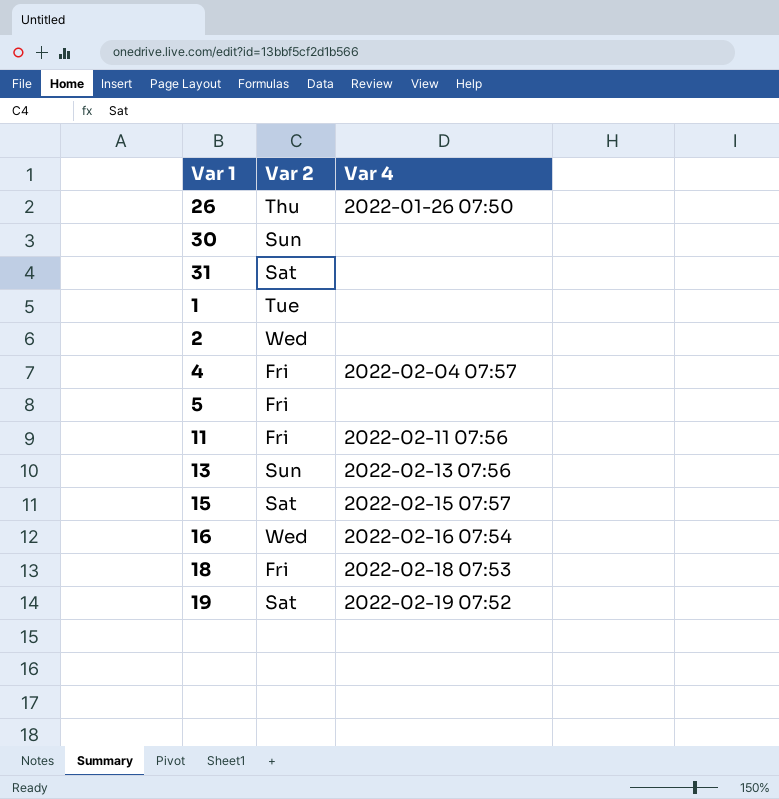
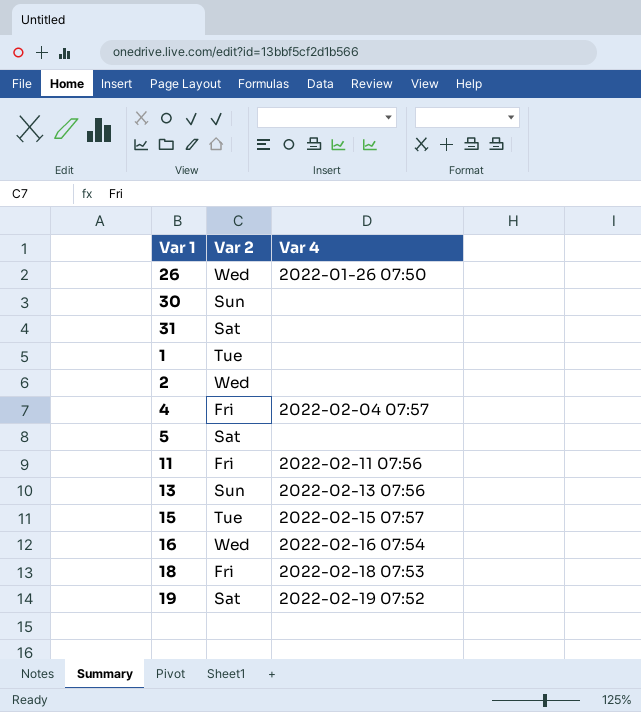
26 | Var 2: Thu -> Wed
5 | Var 2: Fri -> Sat
15 | Var 2: Sat -> Tue

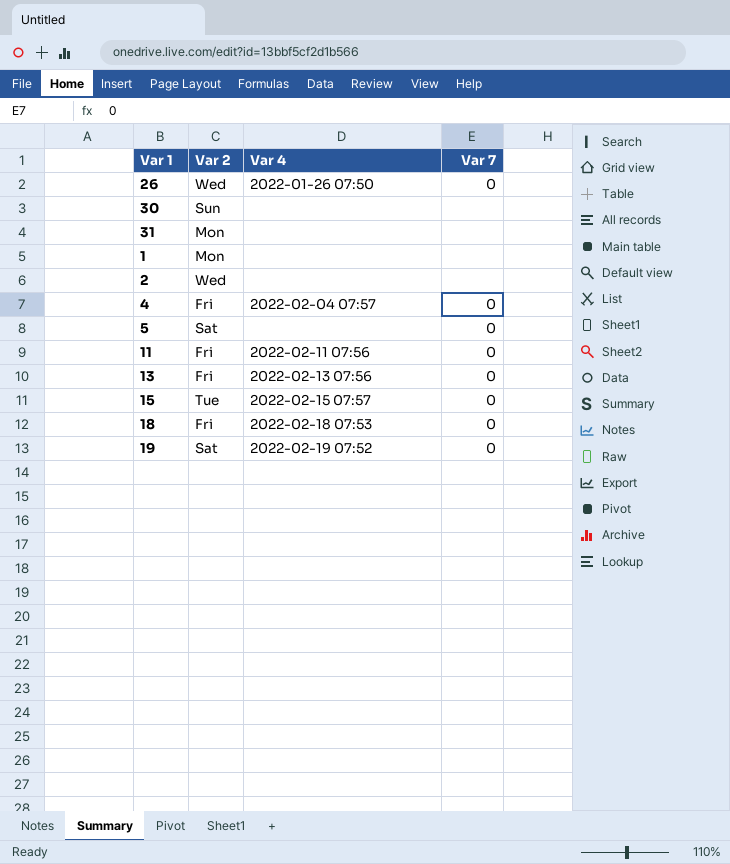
column Var 7 | position: none -> 4
row 16: Wed | 2022-02-16 07:54 -> none
31 | Var 2: Sat -> Mon
1 | Var 2: Tue -> Mon
13 | Var 2: Sun -> Fri

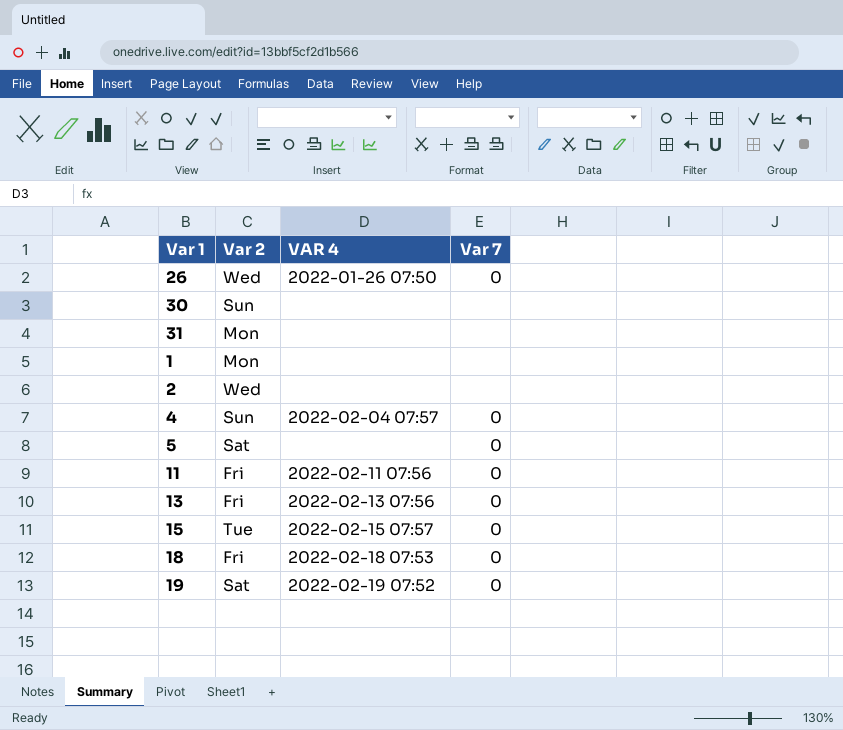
column name: Var 4 -> VAR 4
4 | Var 2: Fri -> Sun

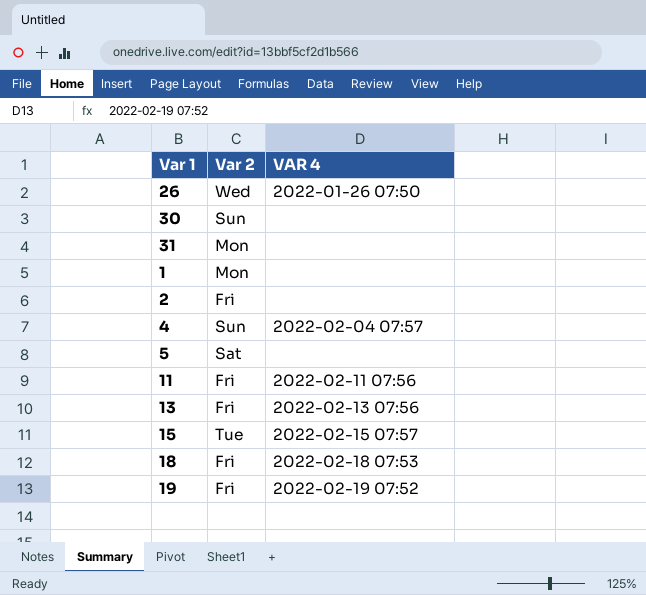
column Var 7 | position: 4 -> none
2 | Var 2: Wed -> Fri
19 | Var 2: Sat -> Fri

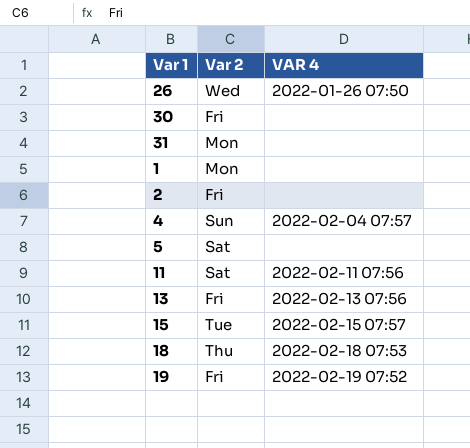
30 | Var 2: Sun -> Fri
11 | Var 2: Fri -> Sat
18 | Var 2: Fri -> Thu

